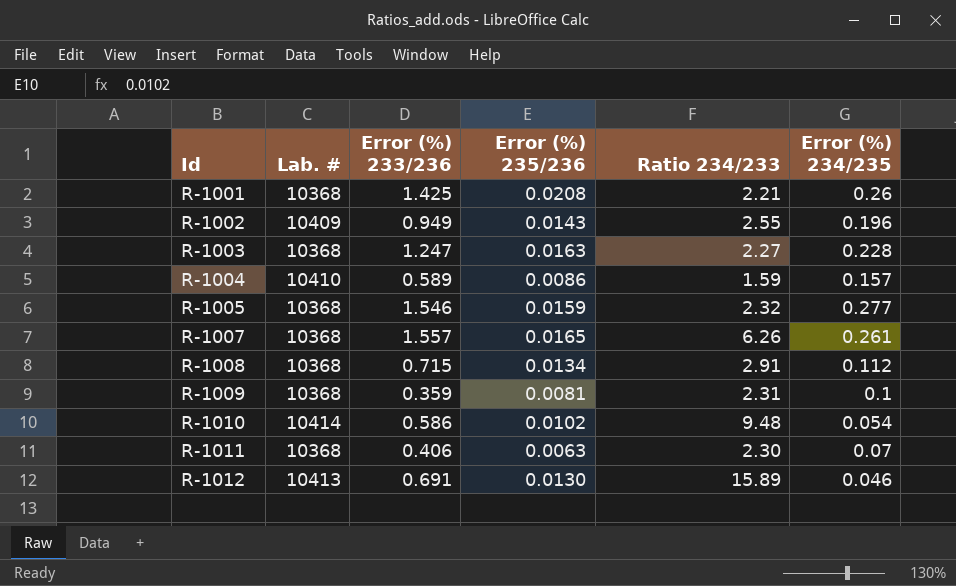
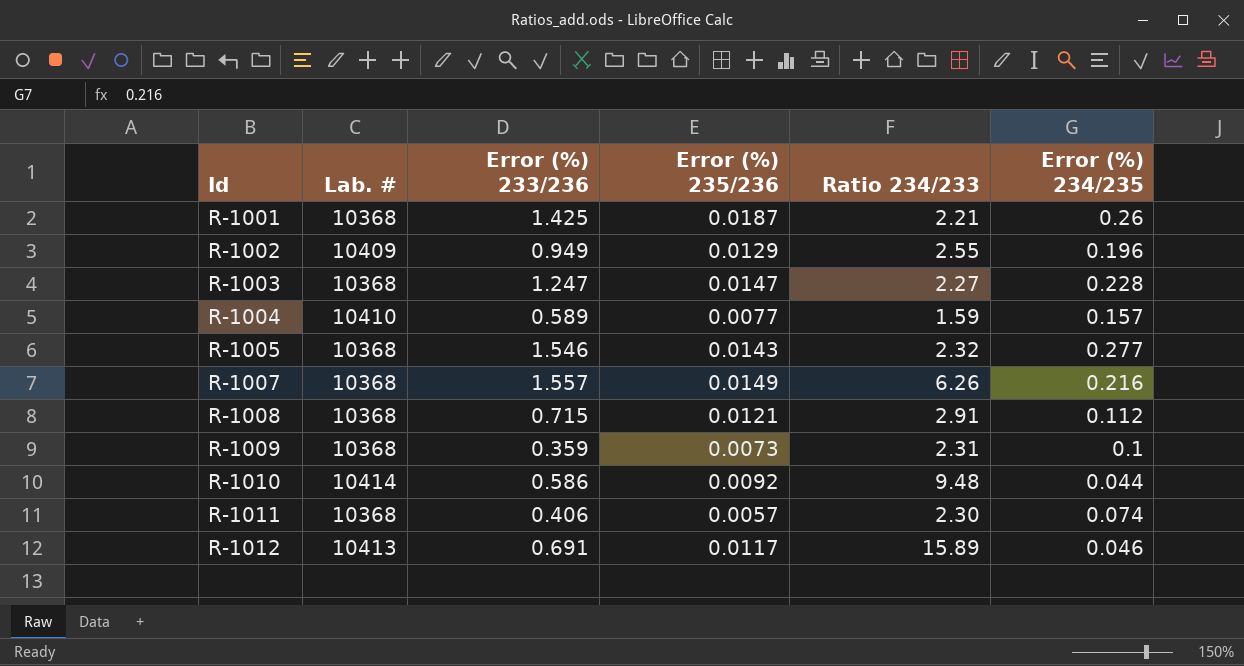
R-1001 | Error (%) 235/236: 0.0208 -> 0.0187
R-1002 | Error (%) 235/236: 0.0143 -> 0.0129
R-1003 | Error (%) 235/236: 0.0163 -> 0.0147
R-1004 | Error (%) 235/236: 0.0086 -> 0.0077
R-1005 | Error (%) 235/236: 0.0159 -> 0.0143
R-1007 | Error (%) 235/236: 0.0165 -> 0.0149
R-1007 | Error (%) 234/235: 0.261 -> 0.216
R-1008 | Error (%) 235/236: 0.0134 -> 0.0121
R-1009 | Error (%) 235/236: 0.0081 -> 0.0073
R-1010 | Error (%) 235/236: 0.0102 -> 0.0092
R-1010 | Error (%) 234/235: 0.054 -> 0.044
R-1011 | Error (%) 235/236: 0.0063 -> 0.0057
R-1011 | Error (%) 234/235: 0.07 -> 0.074
R-1012 | Error (%) 235/236: 0.0130 -> 0.0117

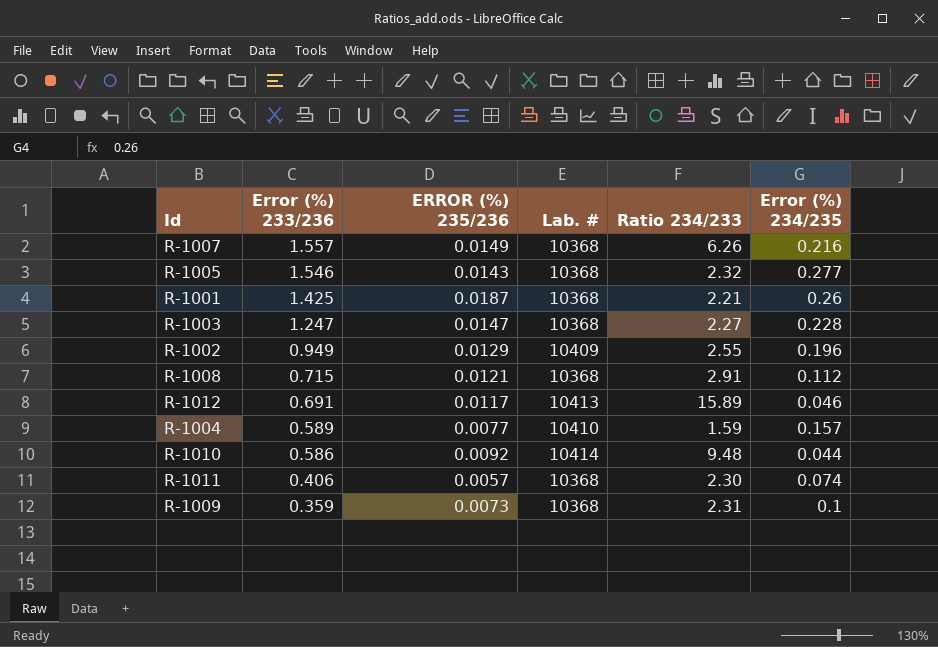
row order: Id ascending -> Error (%) 233/236 descending
column name: Error (%) 235/236 -> ERROR (%) 235/236
column Lab. # | position: 2 -> 4

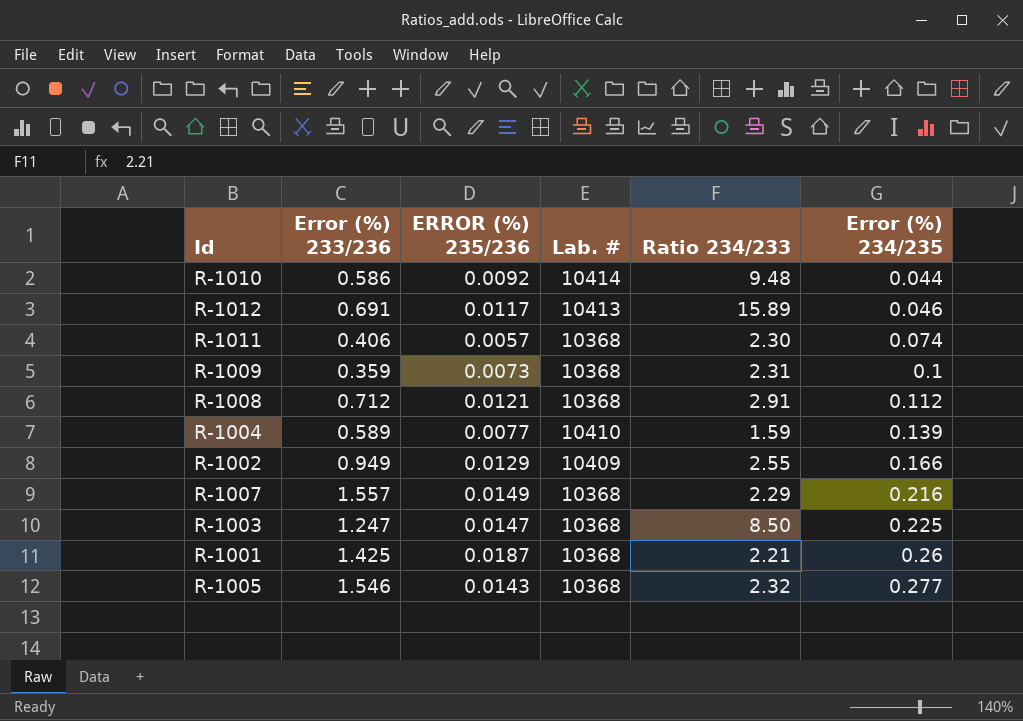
row order: Error (%) 233/236 descending -> Error (%) 234/235 ascending
R-1008 | Error (%) 233/236: 0.715 -> 0.712
R-1004 | Error (%) 234/235: 0.157 -> 0.139
R-1002 | Error (%) 234/235: 0.196 -> 0.166
R-1007 | Ratio 234/233: 6.26 -> 2.29
R-1003 | Ratio 234/233: 2.27 -> 8.50
R-1003 | Error (%) 234/235: 0.228 -> 0.225

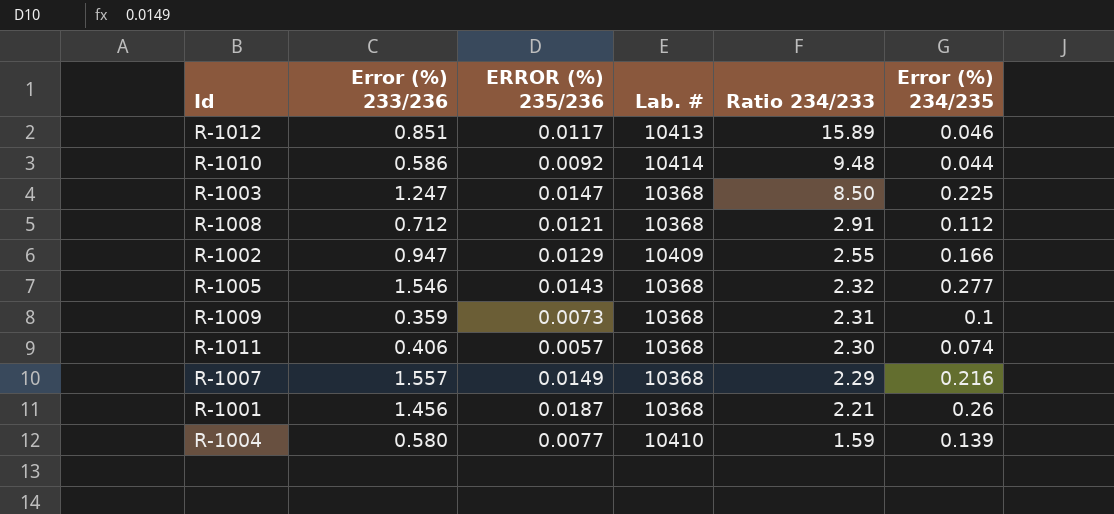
row order: Error (%) 234/235 ascending -> Ratio 234/233 descending
R-1012 | Error (%) 233/236: 0.691 -> 0.851
R-1002 | Error (%) 233/236: 0.949 -> 0.947
R-1001 | Error (%) 233/236: 1.425 -> 1.456
R-1004 | Error (%) 233/236: 0.589 -> 0.580

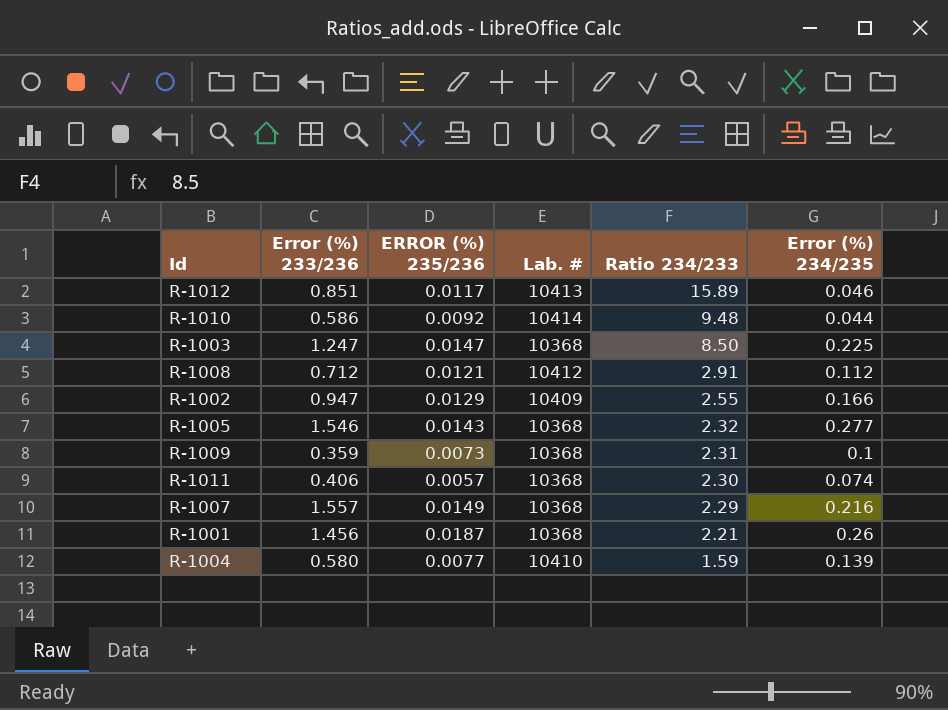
R-1008 | Lab. #: 10368 -> 10412

